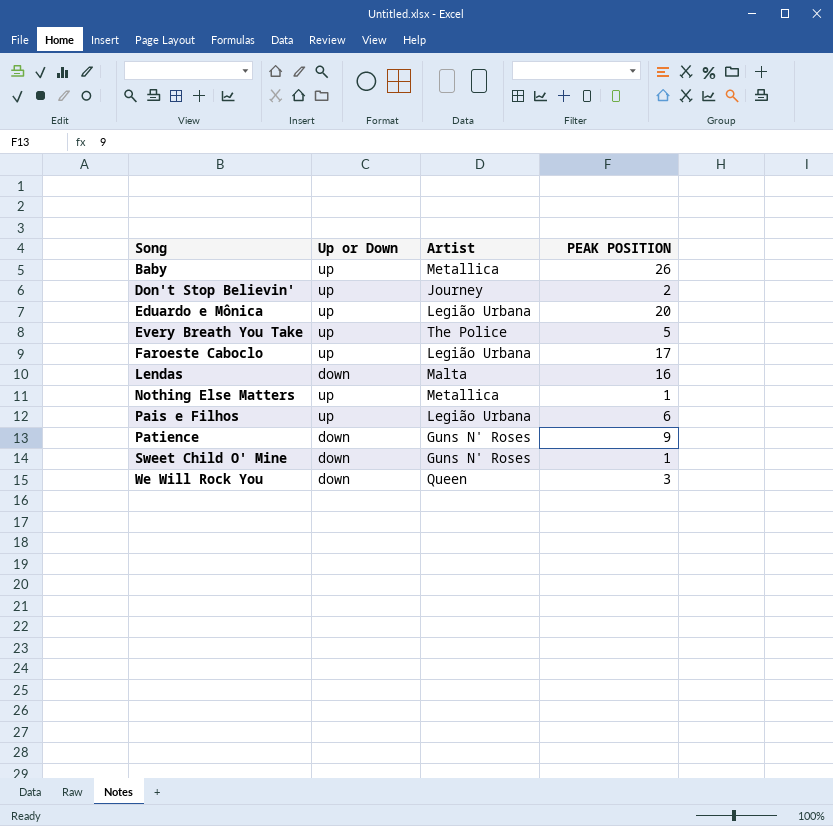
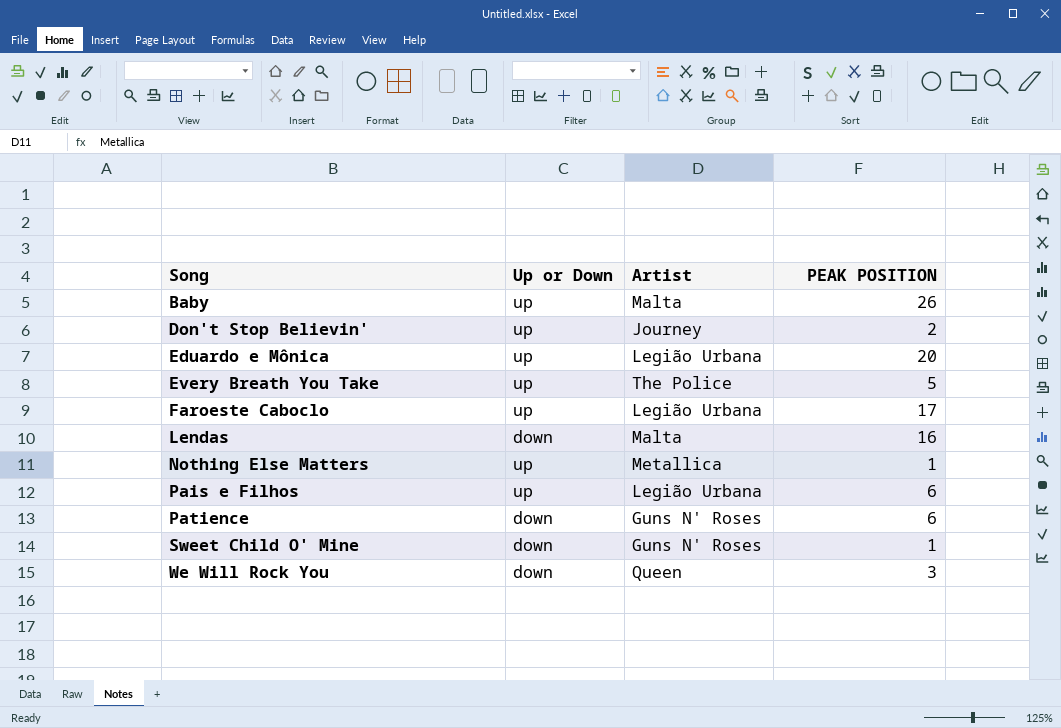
Baby | Artist: Metallica -> Malta
Patience | PEAK POSITION: 9 -> 6

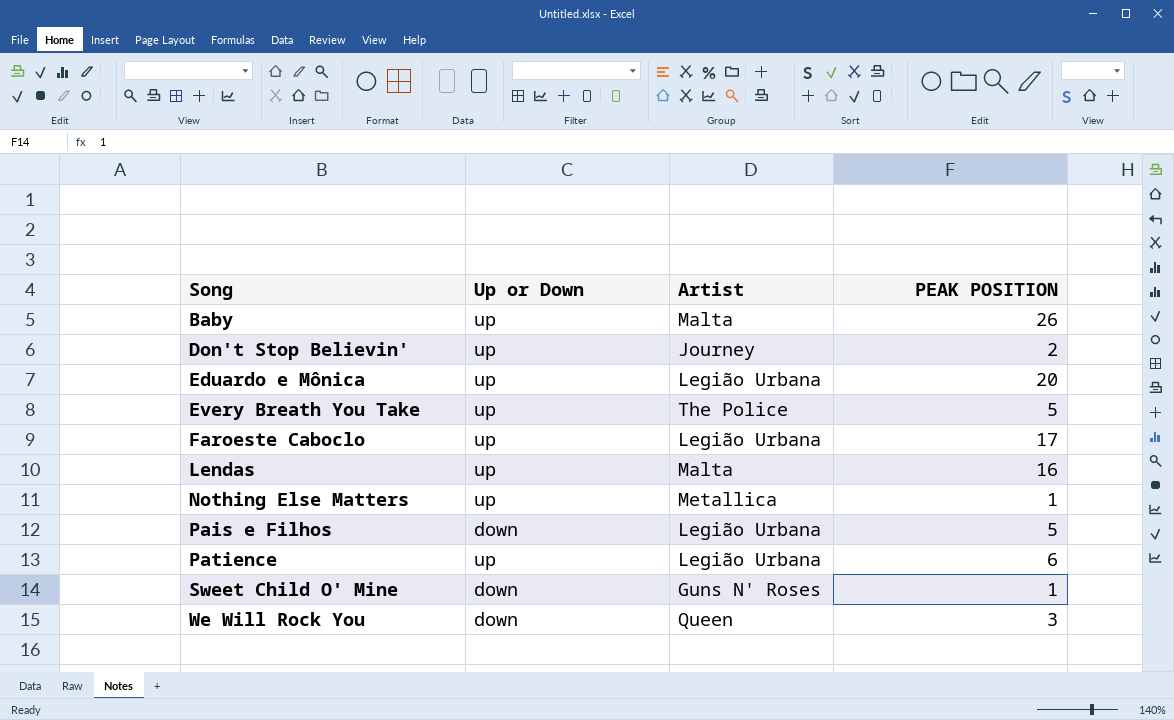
Lendas | Up or Down: down -> up
Pais e Filhos | Up or Down: up -> down
Pais e Filhos | PEAK POSITION: 6 -> 5
Patience | Up or Down: down -> up
Patience | Artist: Guns N' Roses -> Legião Urbana

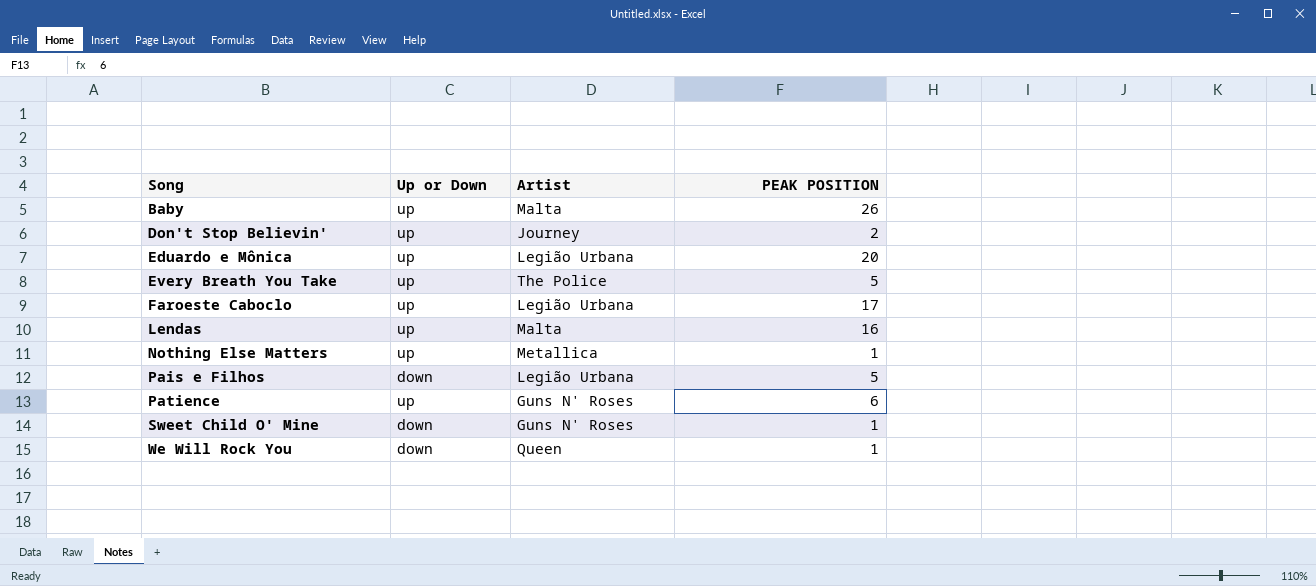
Patience | Artist: Legião Urbana -> Guns N' Roses
We Will Rock You | PEAK POSITION: 3 -> 1

